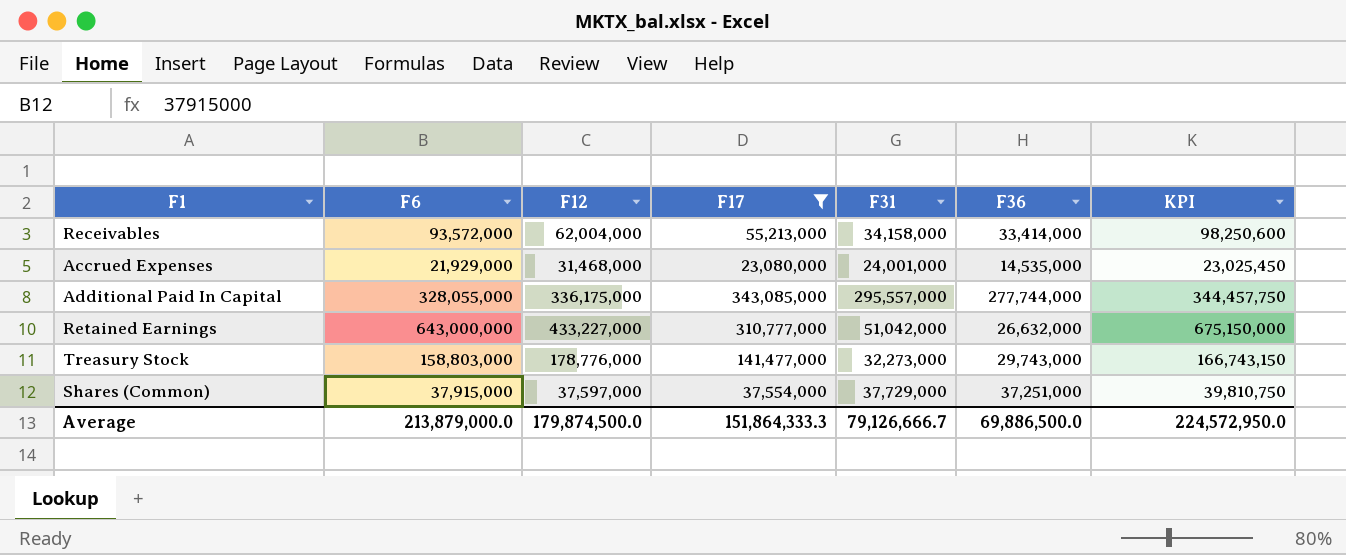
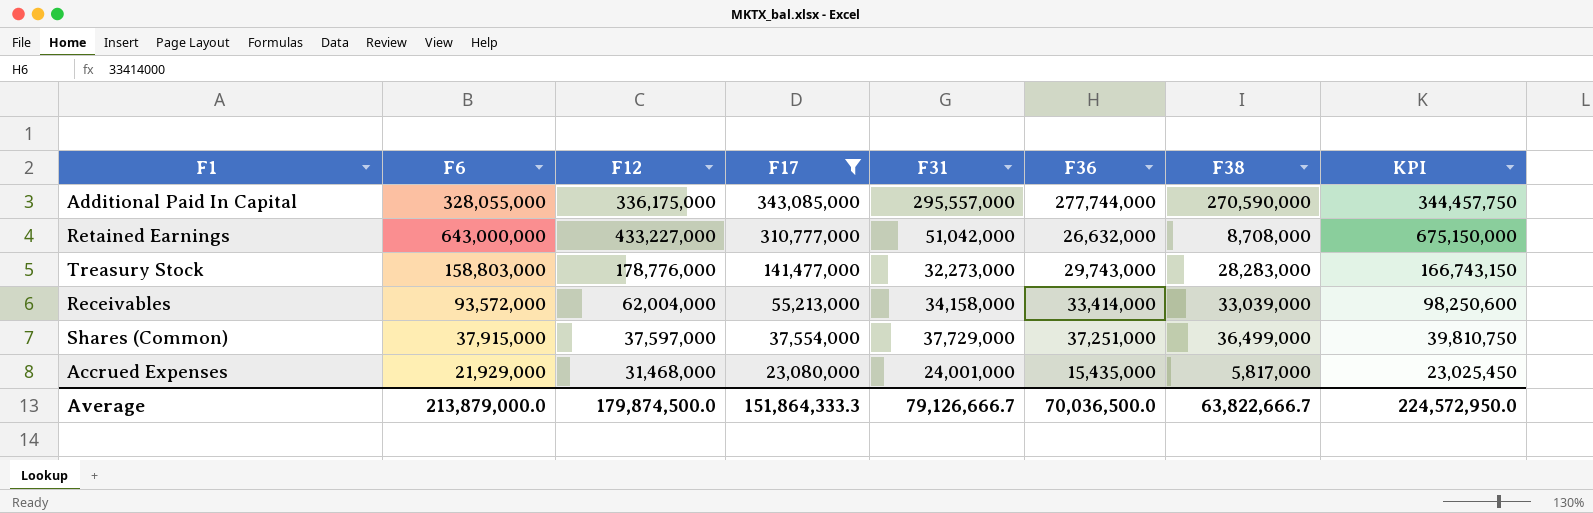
row order: none -> F17 descending
column F38 | position: none -> 7
Accrued Expenses | F36: 14,535,000 -> 15,435,000
Average | F36: 69,886,500.0 -> 70,036,500.0

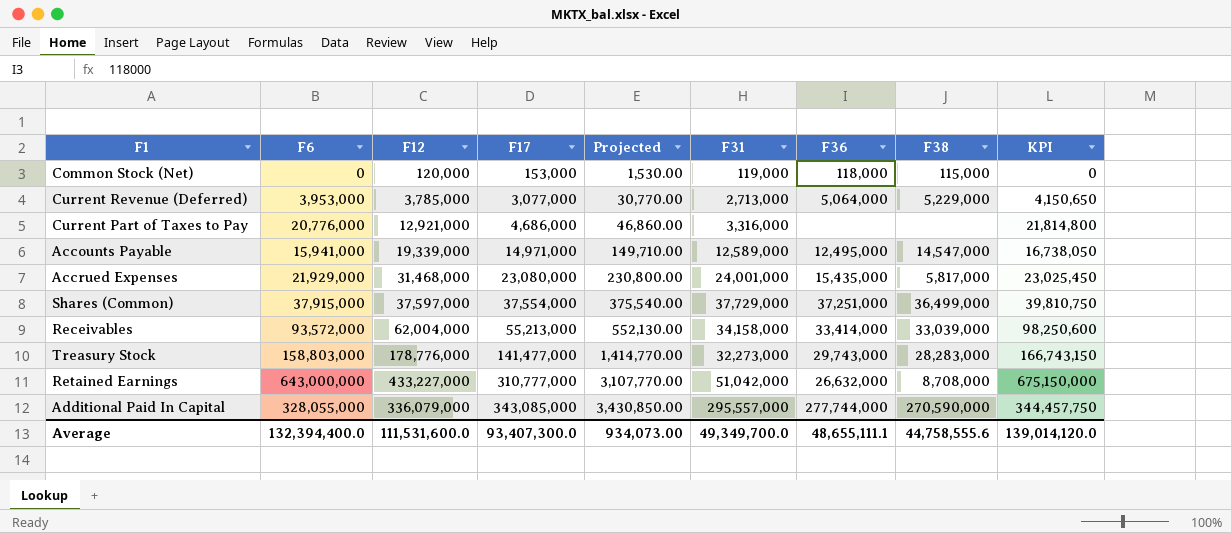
filter: F17 >= 23,080,000 -> none
row order: F17 descending -> F17 ascending
column Projected | formula: none -> [F17] * 0.01
Additional Paid In Capital | F12: 336,175,000 -> 336,079,000
Average | F6: 213,879,000.0 -> 132,394,400.0
Average | F12: 179,874,500.0 -> 111,531,600.0
Average | F17: 151,864,333.3 -> 93,407,300.0
Average | F31: 79,126,666.7 -> 49,349,700.0
Average | F36: 70,036,500.0 -> 48,655,111.1
Average | F38: 63,822,666.7 -> 44,758,555.6
Average | KPI: 224,572,950.0 -> 139,014,120.0

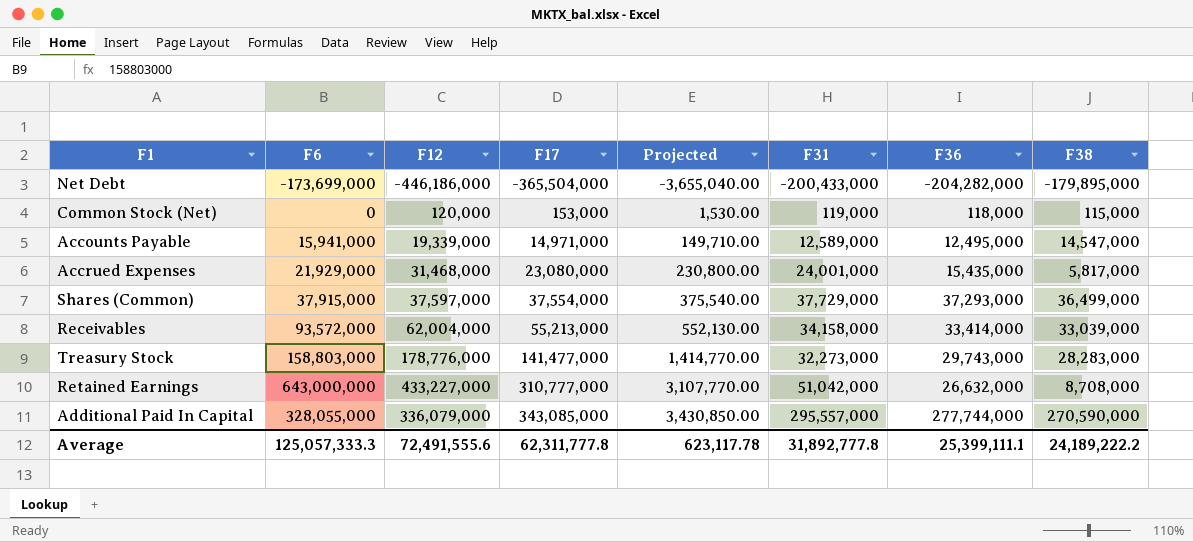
column KPI | formula: [F6] * 1.05 -> none
row Current Revenue (Deferred): 3,953,000 | 3,785,000 | 3,077,000 | 30,770.00 | 2,713,000 | 5,064,000 | 5,229,000 | 4,150,650 -> none
row Current Part of Taxes to Pay: 20,776,000 | 12,921,000 | 4,686,000 | 46,860.00 | 3,316,000 | none | none | 21,814,800 -> none
row Net Debt: none -> -173,699,000 | -446,186,000 | -365,504,000 | -3,655,040.00 | -200,433,000 | -204,282,000 | -179,895,000
Shares (Common) | F36: 37,251,000 -> 37,293,000
Average | F6: 132,394,400.0 -> 125,057,333.3
Average | F12: 111,531,600.0 -> 72,491,555.6
Average | F17: 93,407,300.0 -> 62,311,777.8
Average | Projected: 934,073.00 -> 623,117.78
Average | F31: 49,349,700.0 -> 31,892,777.8
Average | F36: 48,655,111.1 -> 25,399,111.1
Average | F38: 44,758,555.6 -> 24,189,222.2

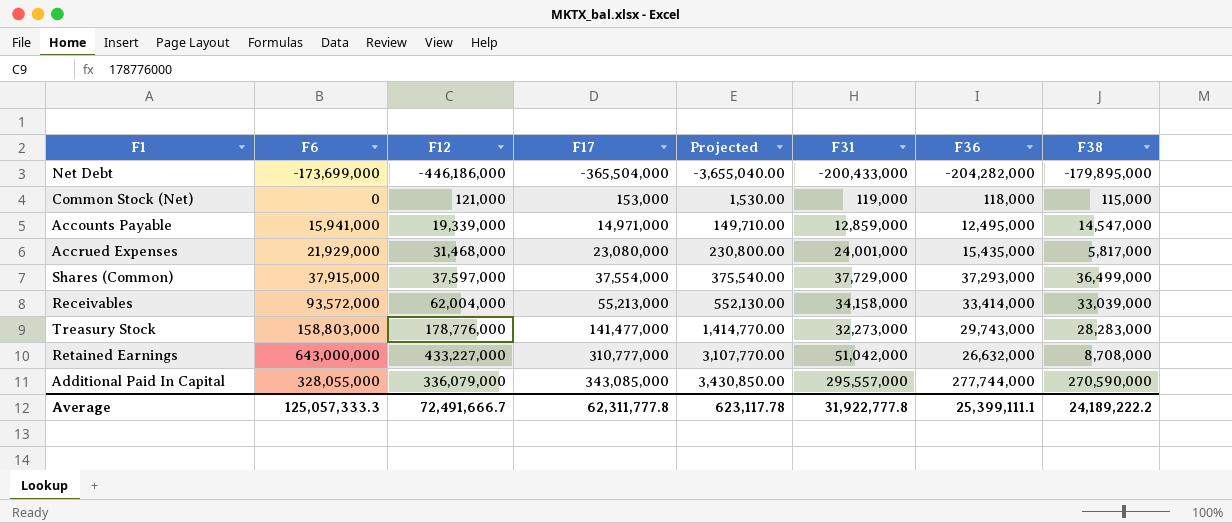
Common Stock (Net) | F12: 120,000 -> 121,000
Accounts Payable | F31: 12,589,000 -> 12,859,000
Average | F12: 72,491,555.6 -> 72,491,666.7
Average | F31: 31,892,777.8 -> 31,922,777.8

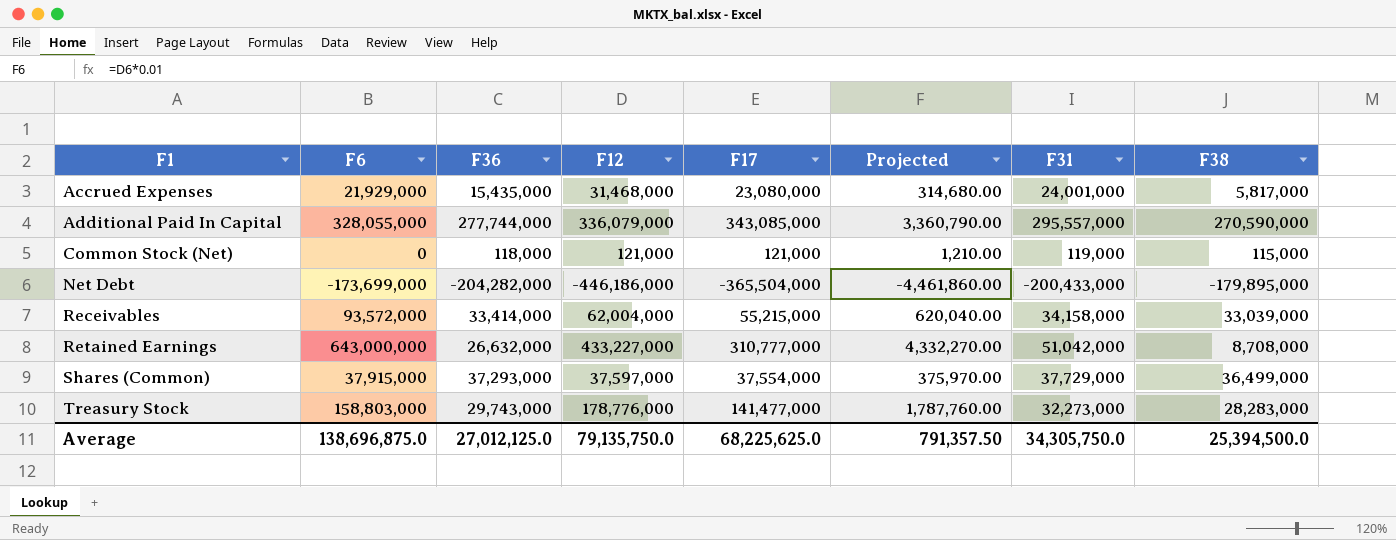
row order: F17 ascending -> F1 ascending
column F36 | position: 7 -> 3
column Projected | formula: [F17] * 0.01 -> [F12] * 0.01
row Accounts Payable: 15,941,000 | 19,339,000 | 14,971,000 | 149,710.00 | 12,859,000 | 12,495,000 | 14,547,000 -> none
Common Stock (Net) | F17: 153,000 -> 121,000
Receivables | F17: 55,213,000 -> 55,215,000
Average | F6: 125,057,333.3 -> 138,696,875.0
Average | F36: 25,399,111.1 -> 27,012,125.0
Average | F12: 72,491,666.7 -> 79,135,750.0
Average | F17: 62,311,777.8 -> 68,225,625.0
Average | Projected: 623,117.78 -> 791,357.50
Average | F31: 31,922,777.8 -> 34,305,750.0
Average | F38: 24,189,222.2 -> 25,394,500.0

